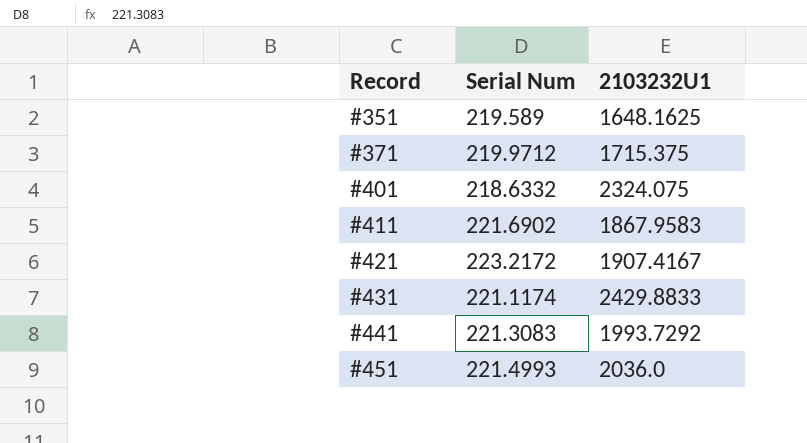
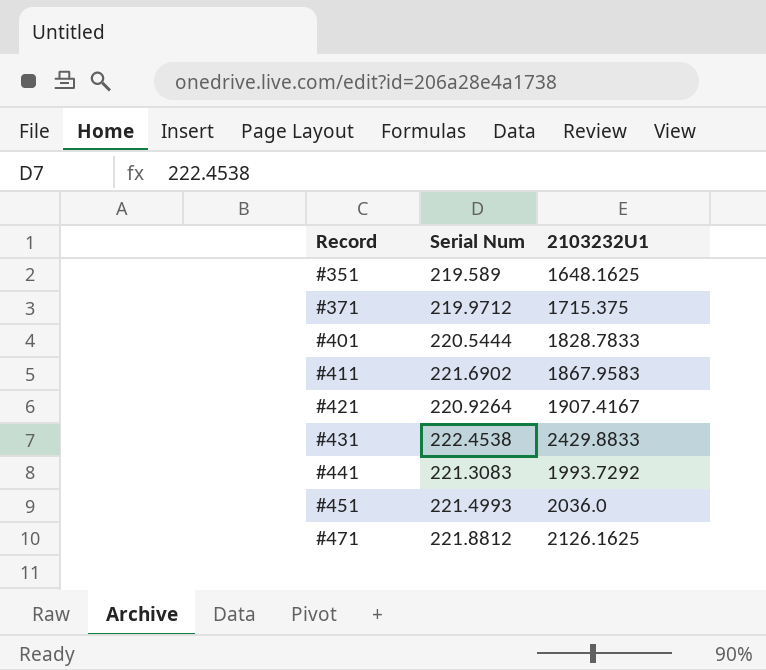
#401 | Serial Num: 218.6332 -> 220.5444
#401 | 2103232U1: 2324.075 -> 1828.7833
#421 | Serial Num: 223.2172 -> 220.9264
#431 | Serial Num: 221.1174 -> 222.4538
row #471: none -> 221.8812 | 2126.1625

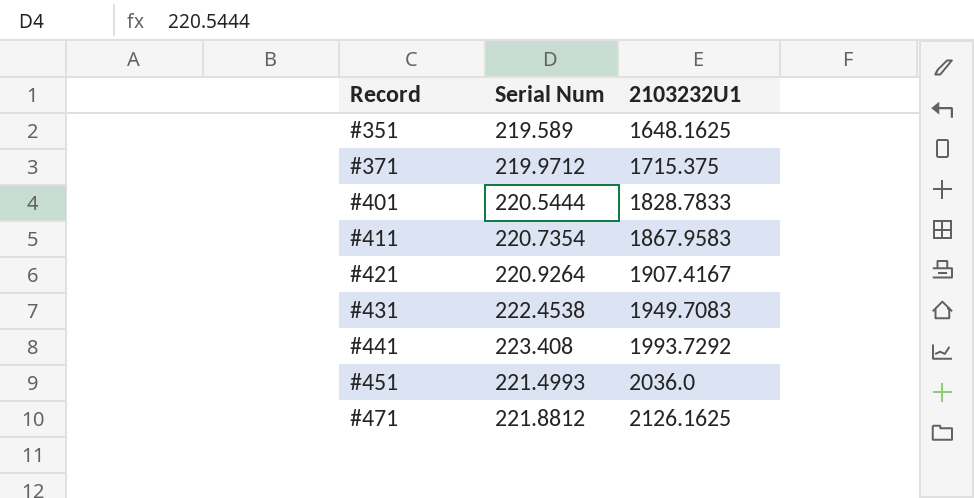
#411 | Serial Num: 221.6902 -> 220.7354
#431 | 2103232U1: 2429.8833 -> 1949.7083
#441 | Serial Num: 221.3083 -> 223.408

